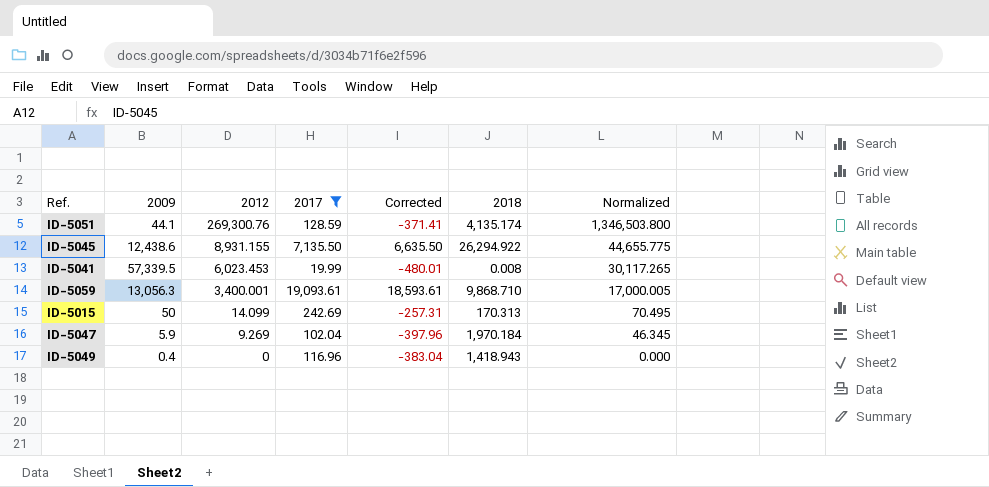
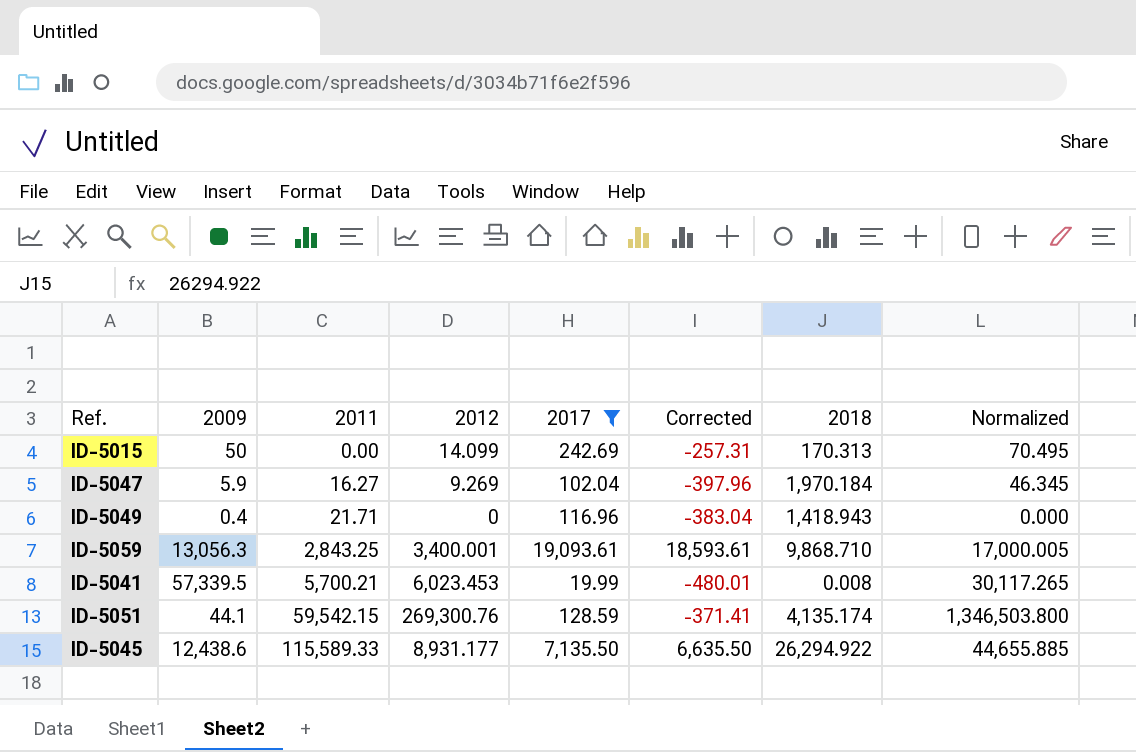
row order: 2012 descending -> 2011 ascending
column 2011 | position: none -> 3
ID-5045 | 2012: 8,931.155 -> 8,931.177
ID-5045 | Normalized: 44,655.775 -> 44,655.885

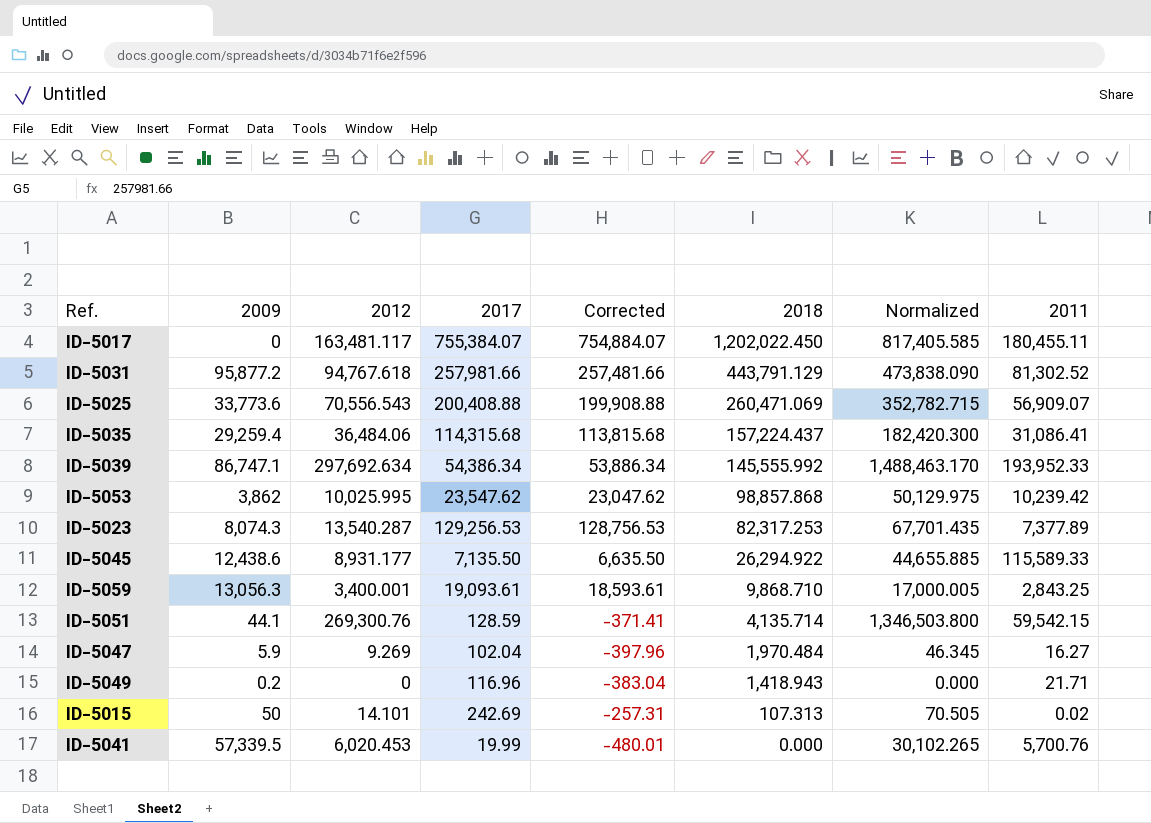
filter: 2017 <= 19,093.61 -> none
row order: 2011 ascending -> 2018 descending
column 2011 | position: 3 -> 8
ID-5051 | 2018: 4,135.174 -> 4,135.714
ID-5047 | 2018: 1,970.184 -> 1,970.484
ID-5049 | 2009: 0.4 -> 0.2
ID-5015 | 2012: 14.099 -> 14.101
ID-5015 | 2018: 170.313 -> 107.313
ID-5015 | Normalized: 70.495 -> 70.505
ID-5015 | 2011: 0.00 -> 0.02
ID-5041 | 2012: 6,023.453 -> 6,020.453
ID-5041 | 2018: 0.008 -> 0.000
ID-5041 | Normalized: 30,117.265 -> 30,102.265
ID-5041 | 2011: 5,700.21 -> 5,700.76

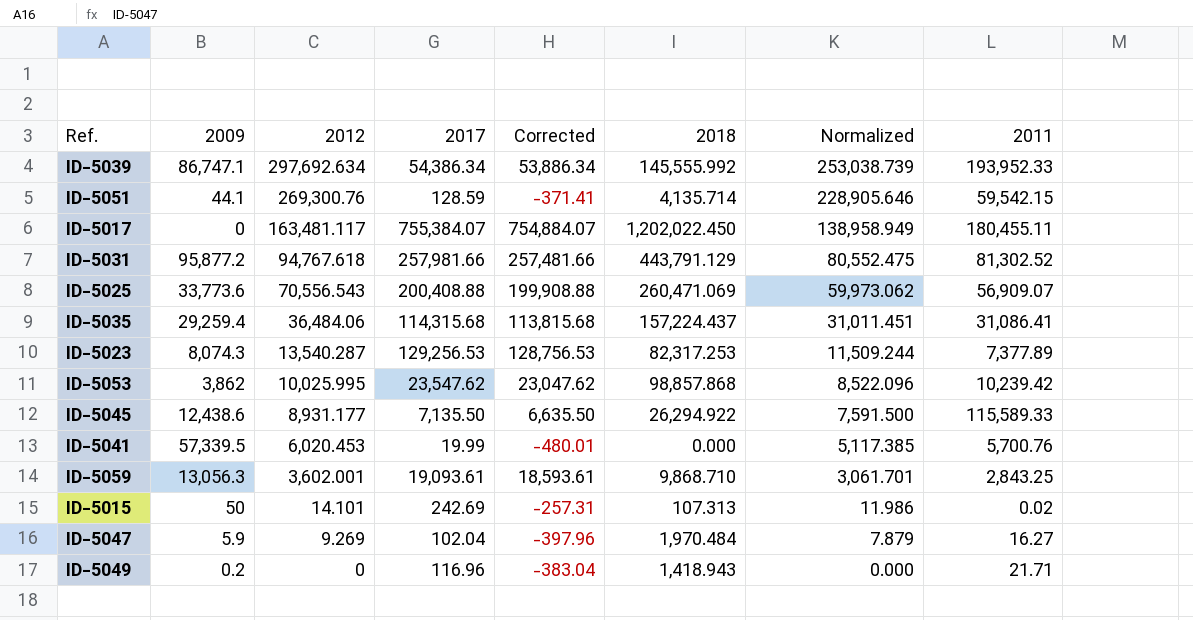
row order: 2018 descending -> 2012 descending
column Normalized | formula: [2012] * 5 -> [2012] * 0.85
ID-5059 | 2012: 3,400.001 -> 3,602.001

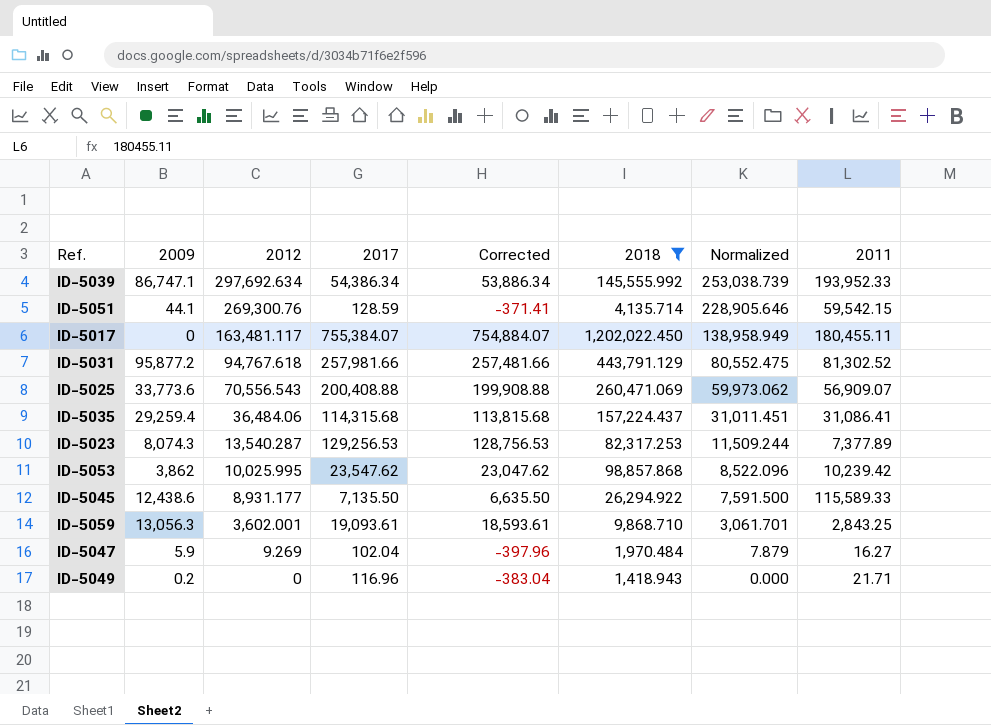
filter: none -> 2018 >= 1,418.943

